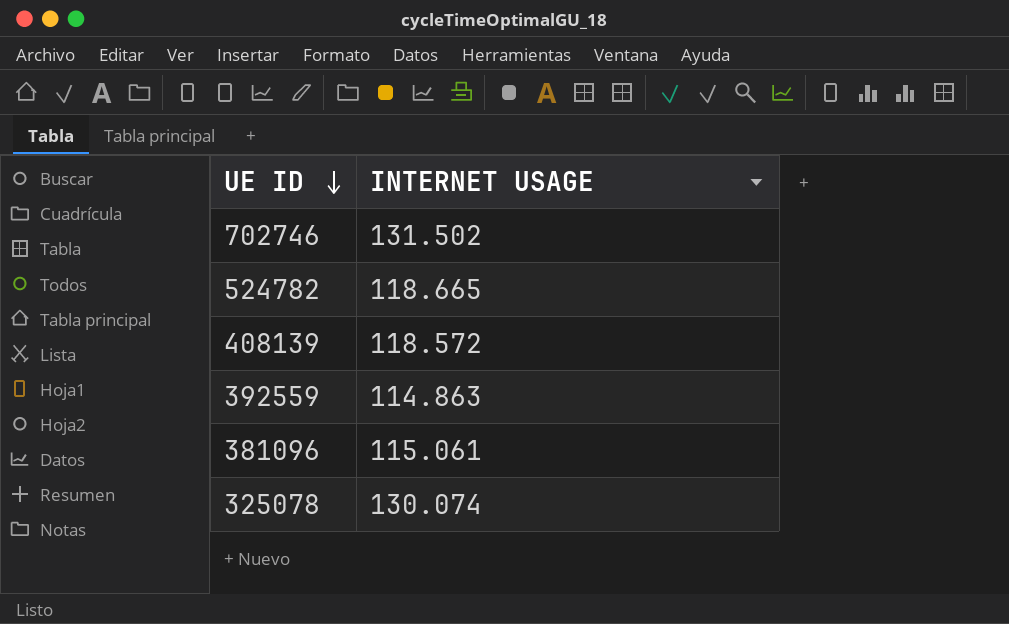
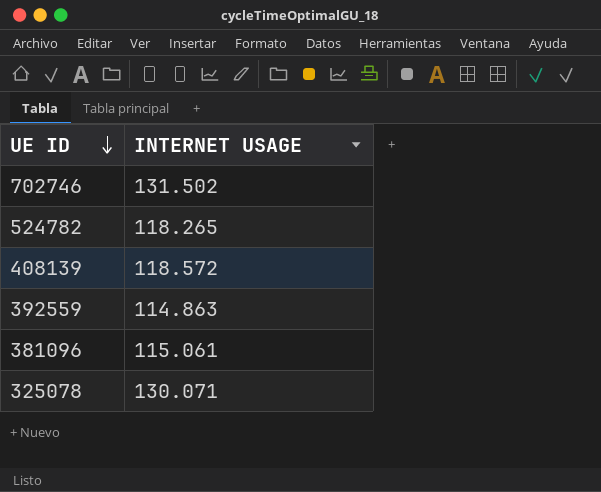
524782 | INTERNET USAGE: 118.665 -> 118.265
325078 | INTERNET USAGE: 130.074 -> 130.071

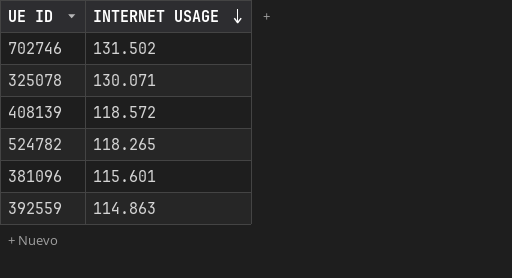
row order: UE ID descending -> INTERNET USAGE descending
381096 | INTERNET USAGE: 115.061 -> 115.601

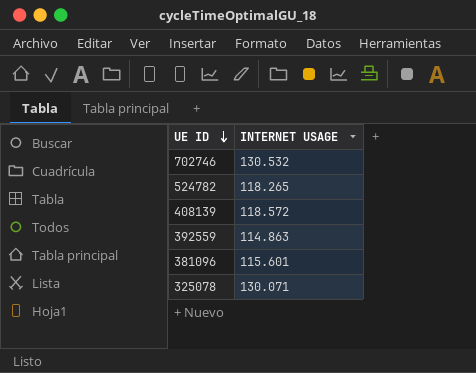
row order: INTERNET USAGE descending -> UE ID descending
702746 | INTERNET USAGE: 131.502 -> 130.532

